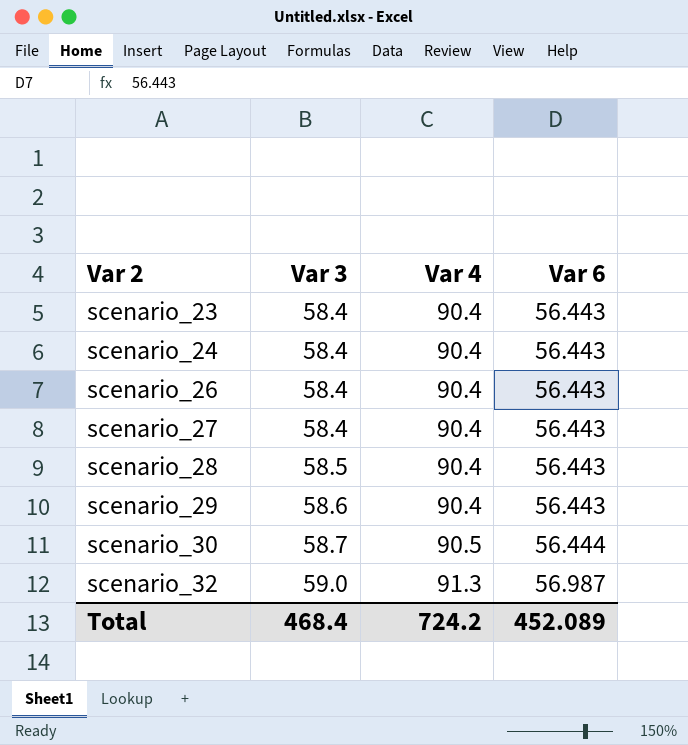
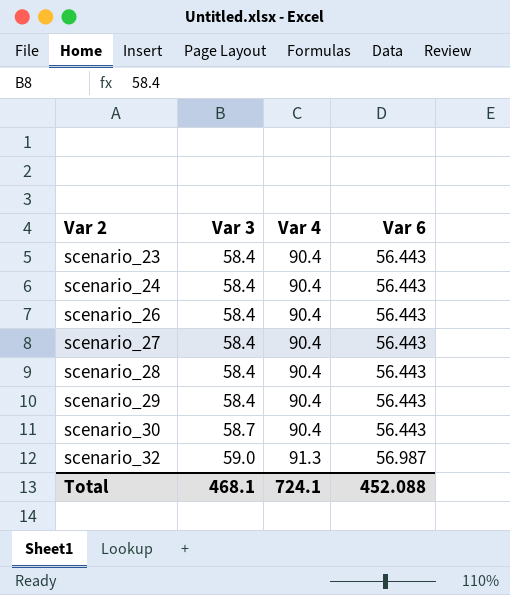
scenario_28 | Var 3: 58.5 -> 58.4
scenario_29 | Var 3: 58.6 -> 58.4
scenario_30 | Var 4: 90.5 -> 90.4
scenario_30 | Var 6: 56.444 -> 56.443
Total | Var 3: 468.4 -> 468.1
Total | Var 4: 724.2 -> 724.1
Total | Var 6: 452.089 -> 452.088

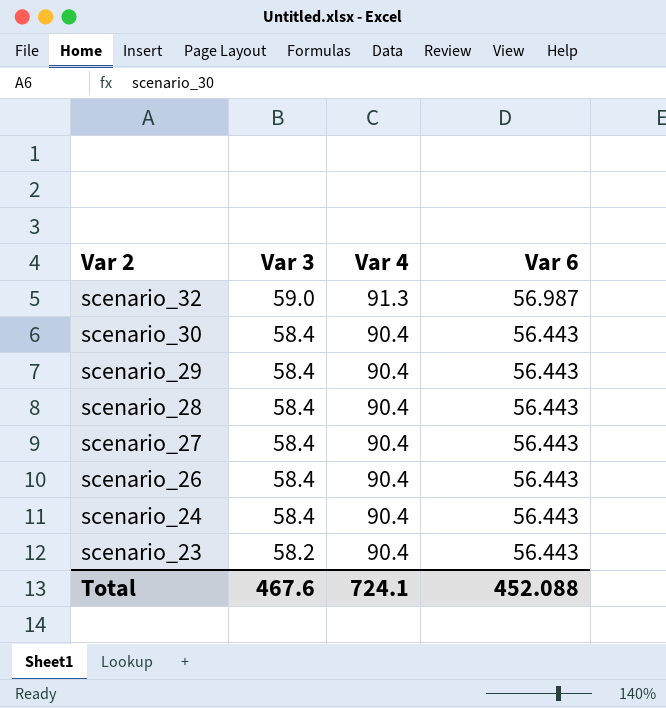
row order: Var 2 ascending -> Var 2 descending
scenario_30 | Var 3: 58.7 -> 58.4
scenario_23 | Var 3: 58.4 -> 58.2
Total | Var 3: 468.1 -> 467.6

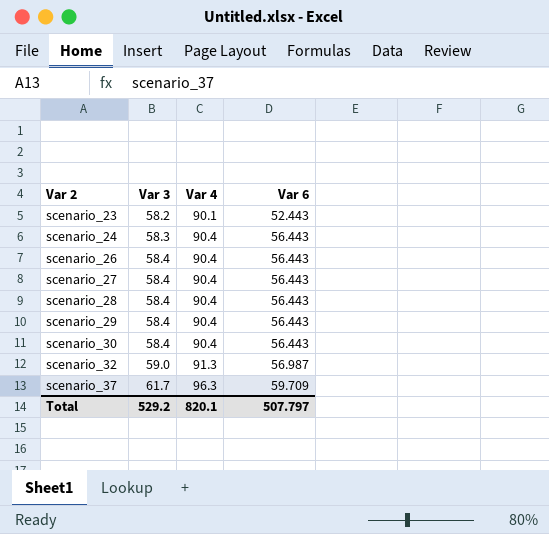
row order: Var 2 descending -> Var 2 ascending
scenario_23 | Var 4: 90.4 -> 90.1
scenario_23 | Var 6: 56.443 -> 52.443
scenario_24 | Var 3: 58.4 -> 58.3
row scenario_37: none -> 61.7 | 96.3 | 59.709
Total | Var 3: 467.6 -> 529.2
Total | Var 4: 724.1 -> 820.1
Total | Var 6: 452.088 -> 507.797

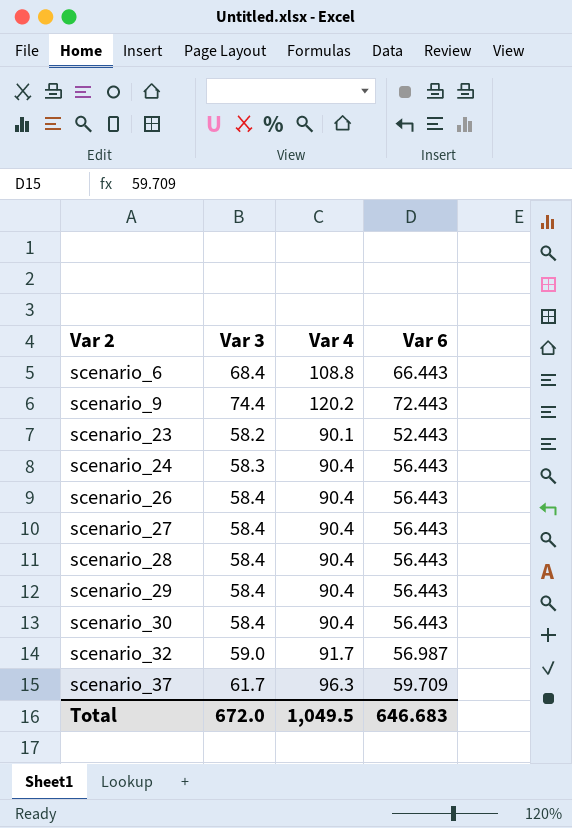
row scenario_6: none -> 68.4 | 108.8 | 66.443
row scenario_9: none -> 74.4 | 120.2 | 72.443
scenario_32 | Var 4: 91.3 -> 91.7
Total | Var 3: 529.2 -> 672.0
Total | Var 4: 820.1 -> 1,049.5
Total | Var 6: 507.797 -> 646.683

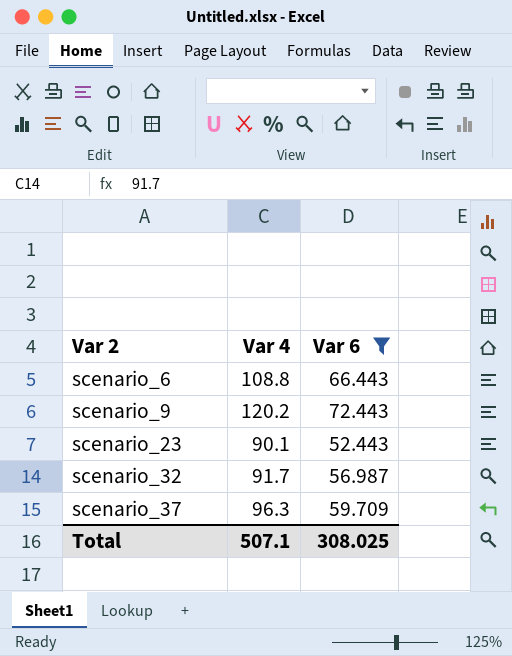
filter: none -> Var 6 != 56.443
column Var 3 | position: 2 -> none
Total | Var 4: 1,049.5 -> 507.1
Total | Var 6: 646.683 -> 308.025

